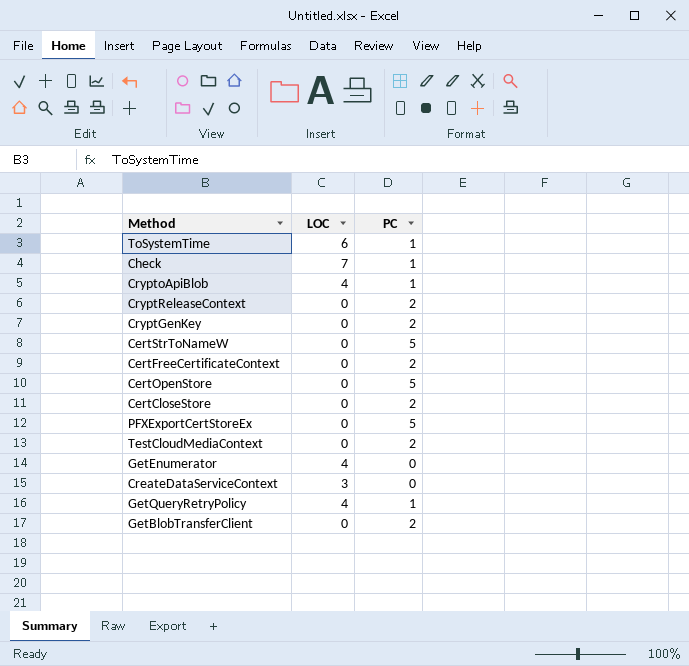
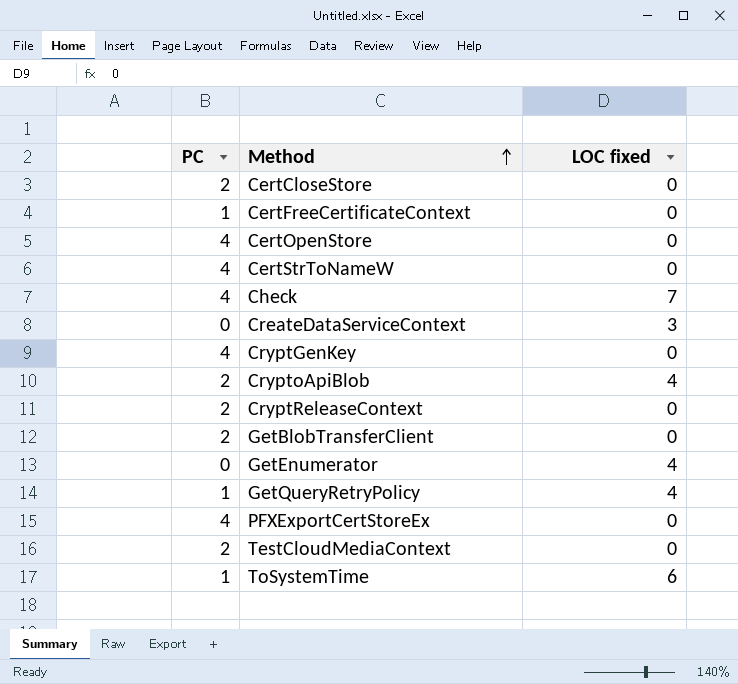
row order: none -> Method ascending
column PC | position: 3 -> 1
column name: LOC -> LOC fixed
CertFreeCertificateContext | PC: 2 -> 1
CertOpenStore | PC: 5 -> 4
CertStrToNameW | PC: 5 -> 4
Check | PC: 1 -> 4
CryptGenKey | PC: 2 -> 4
CryptoApiBlob | PC: 1 -> 2
PFXExportCertStoreEx | PC: 5 -> 4

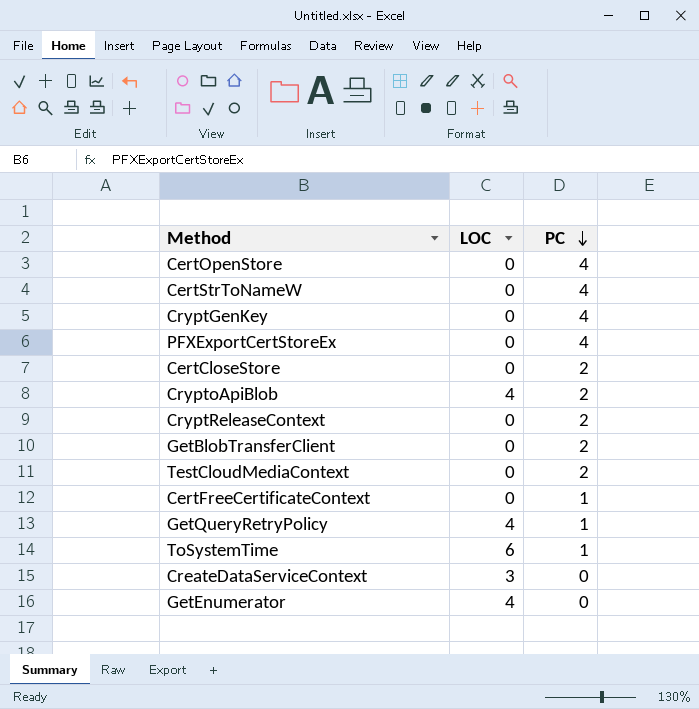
row order: Method ascending -> PC descending
column name: LOC fixed -> LOC
column PC | position: 1 -> 3
row Check: 4 | 7 -> none

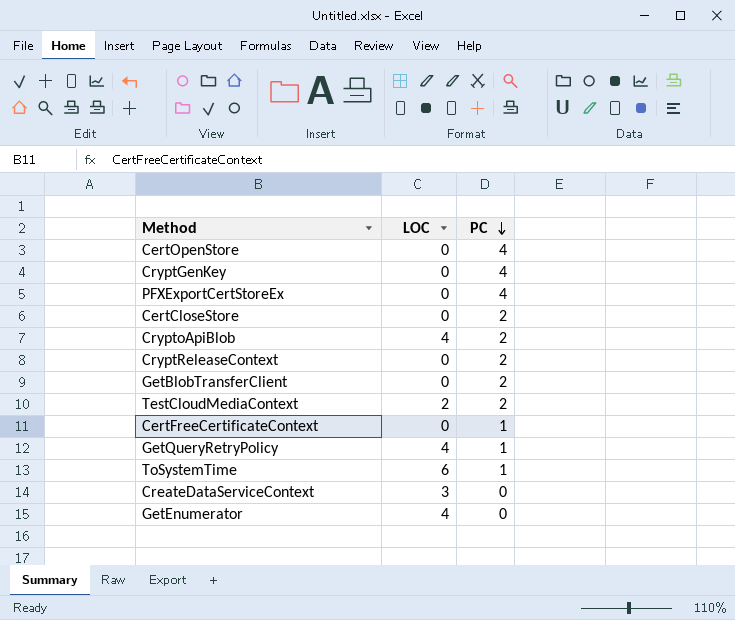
row CertStrToNameW: 0 | 4 -> none
TestCloudMediaContext | LOC: 0 -> 2

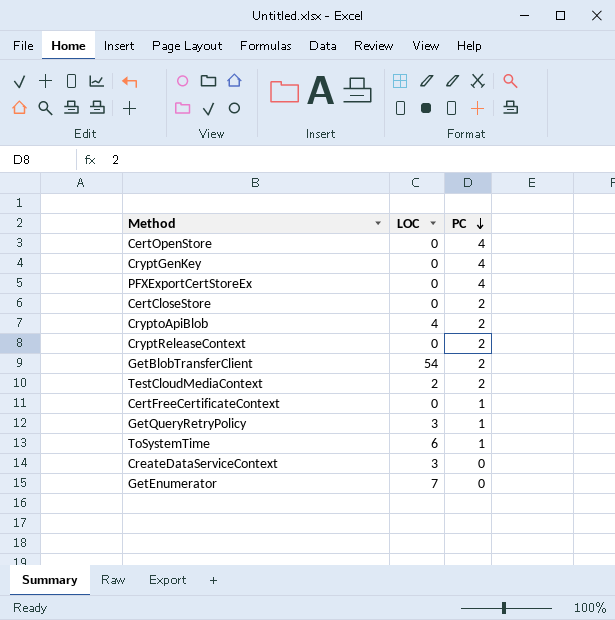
GetBlobTransferClient | LOC: 0 -> 54
GetQueryRetryPolicy | LOC: 4 -> 3
GetEnumerator | LOC: 4 -> 7

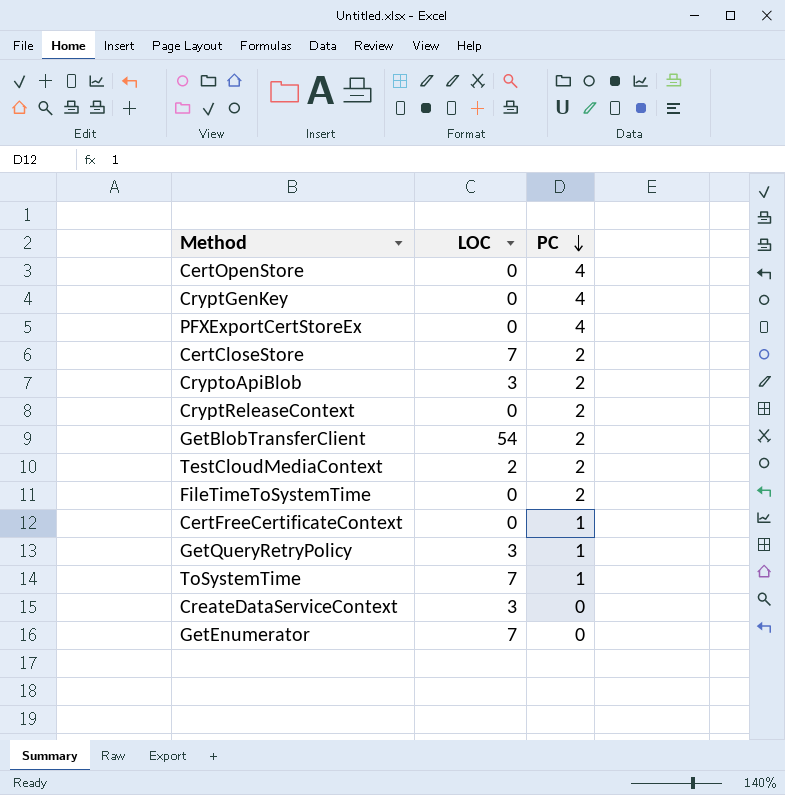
CertCloseStore | LOC: 0 -> 7
CryptoApiBlob | LOC: 4 -> 3
row FileTimeToSystemTime: none -> 0 | 2
ToSystemTime | LOC: 6 -> 7

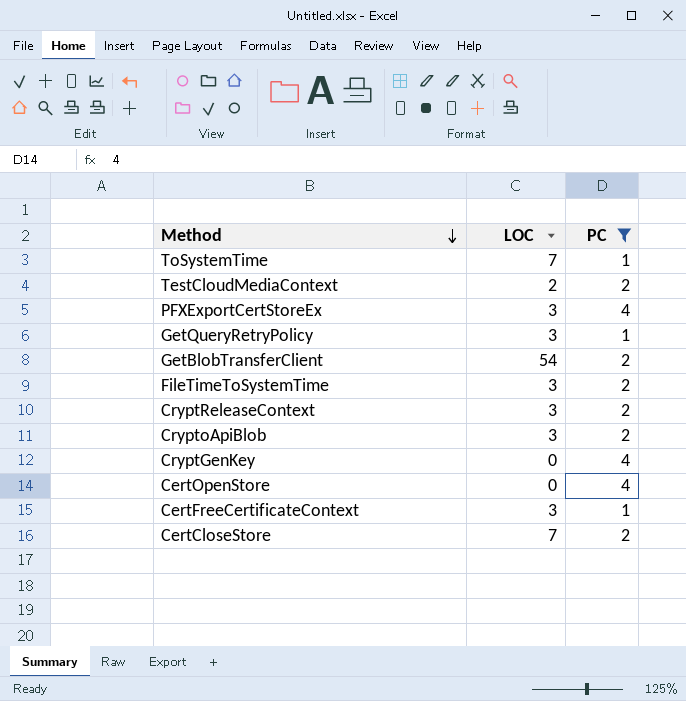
filter: none -> PC != 0
row order: PC descending -> Method descending
PFXExportCertStoreEx | LOC: 0 -> 3
FileTimeToSystemTime | LOC: 0 -> 3
CryptReleaseContext | LOC: 0 -> 3
CertFreeCertificateContext | LOC: 0 -> 3

